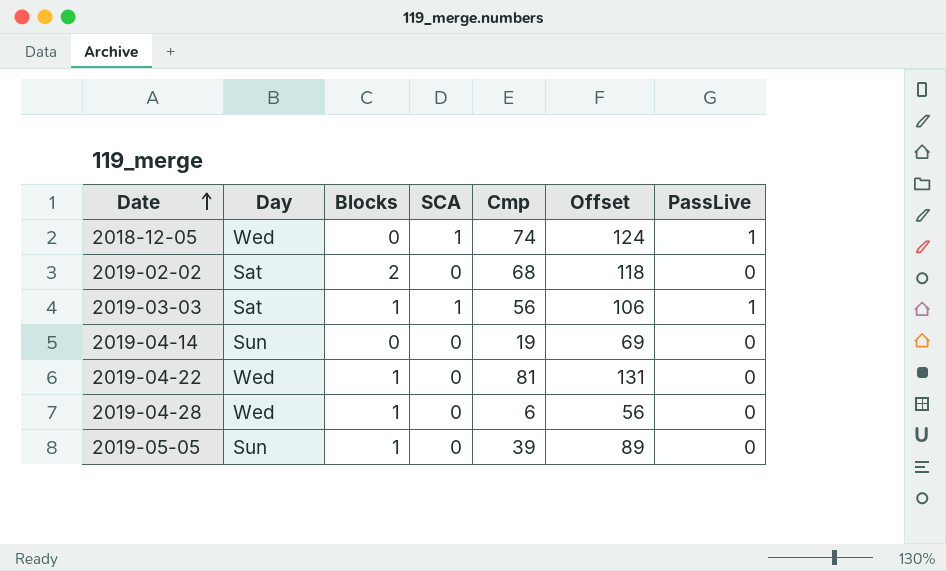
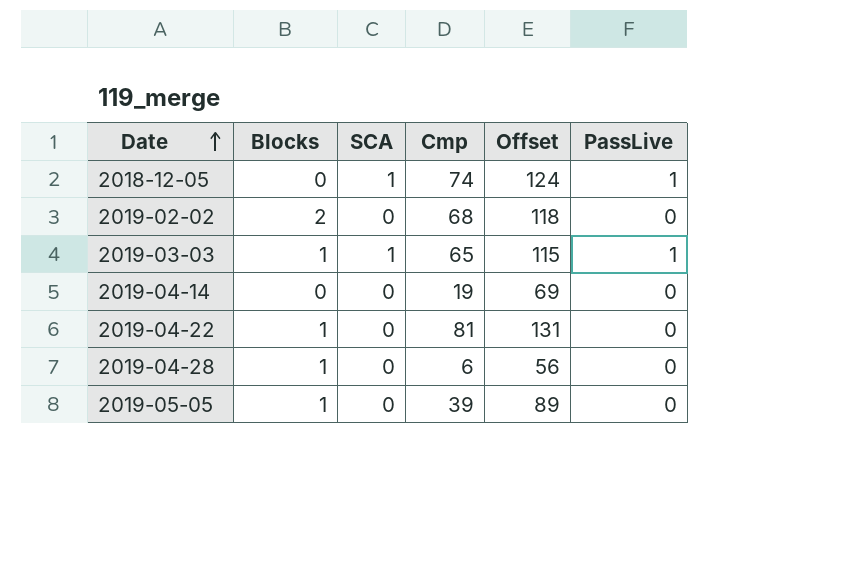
column Day | position: 2 -> none
2019-03-03 | Cmp: 56 -> 65
2019-03-03 | Offset: 106 -> 115

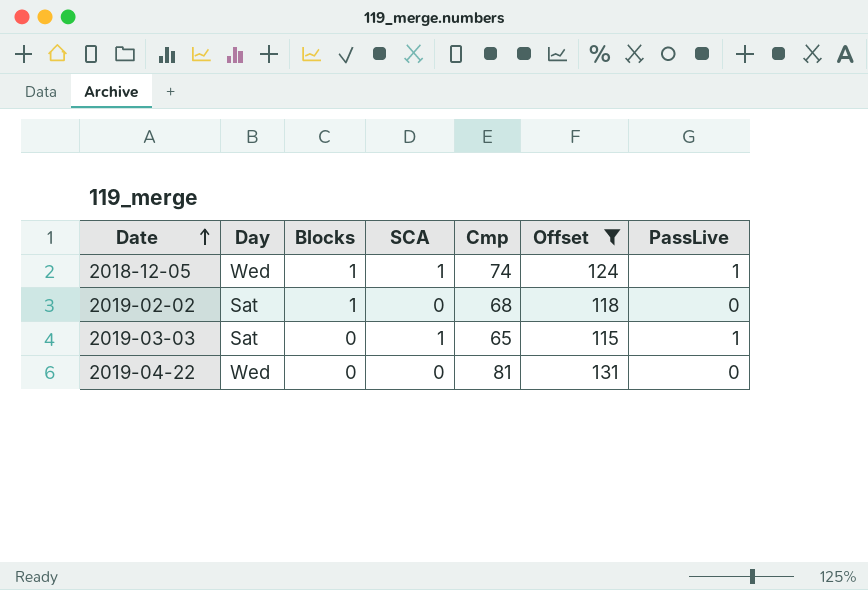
filter: none -> Offset >= 115
column Day | position: none -> 2
2018-12-05 | Blocks: 0 -> 1
2019-02-02 | Blocks: 2 -> 1
2019-03-03 | Blocks: 1 -> 0
2019-04-22 | Blocks: 1 -> 0

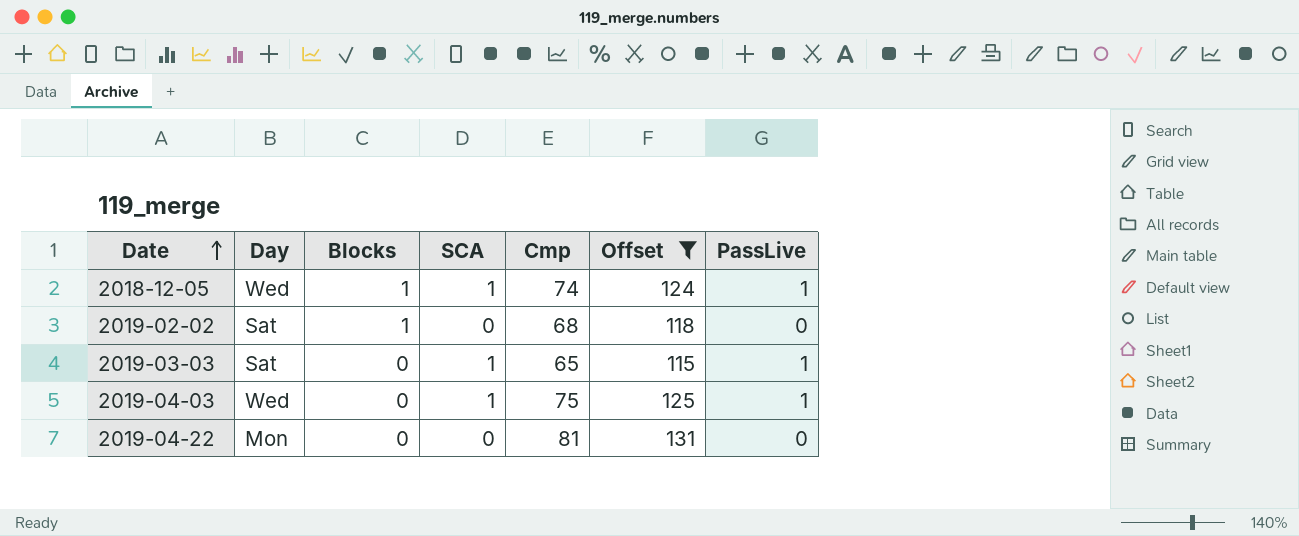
row 2019-04-03: none -> Wed | 0 | 1 | 75 | 125 | 1
2019-04-22 | Day: Wed -> Mon

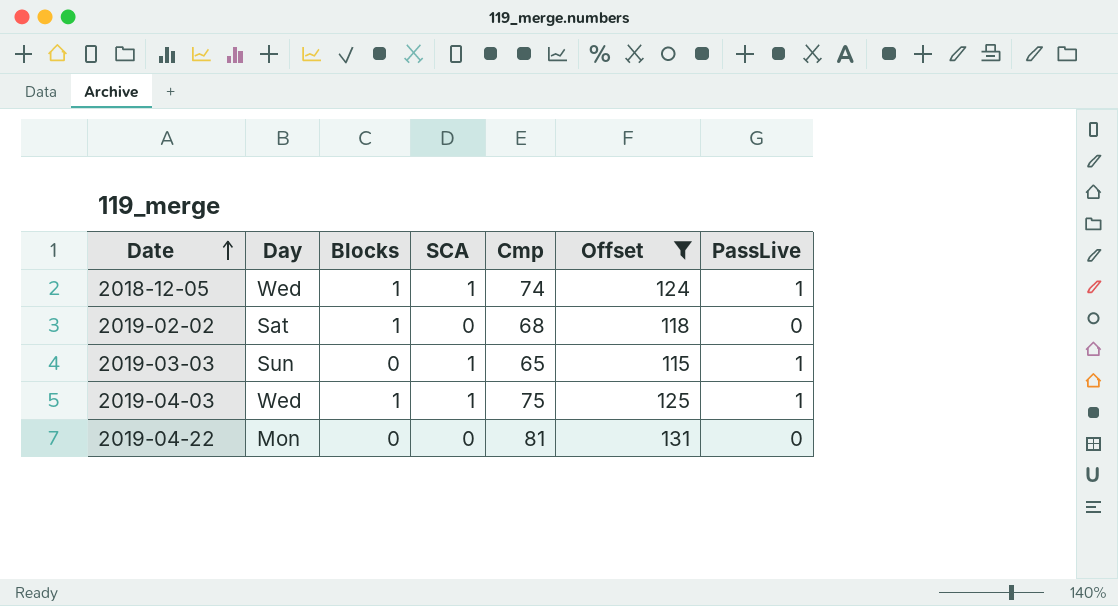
2019-03-03 | Day: Sat -> Sun
2019-04-03 | Blocks: 0 -> 1

